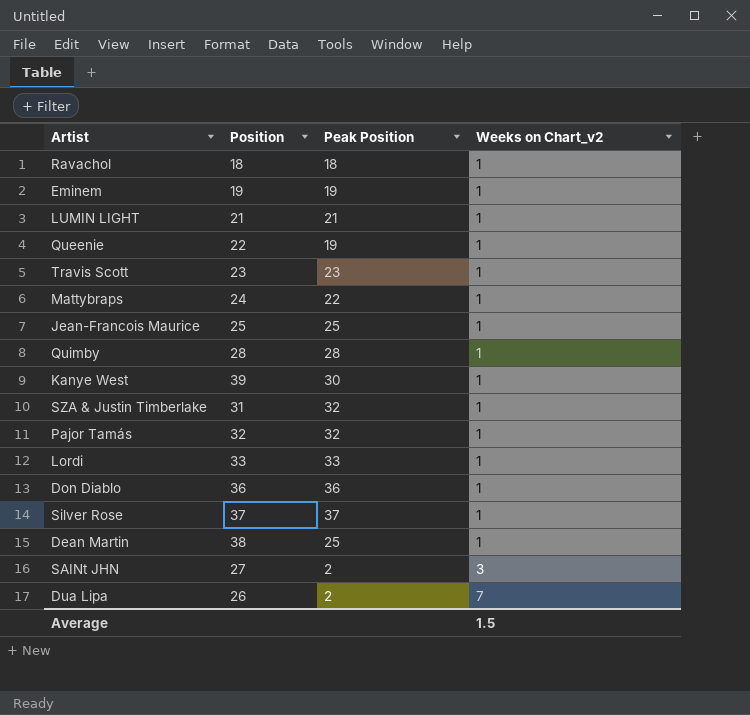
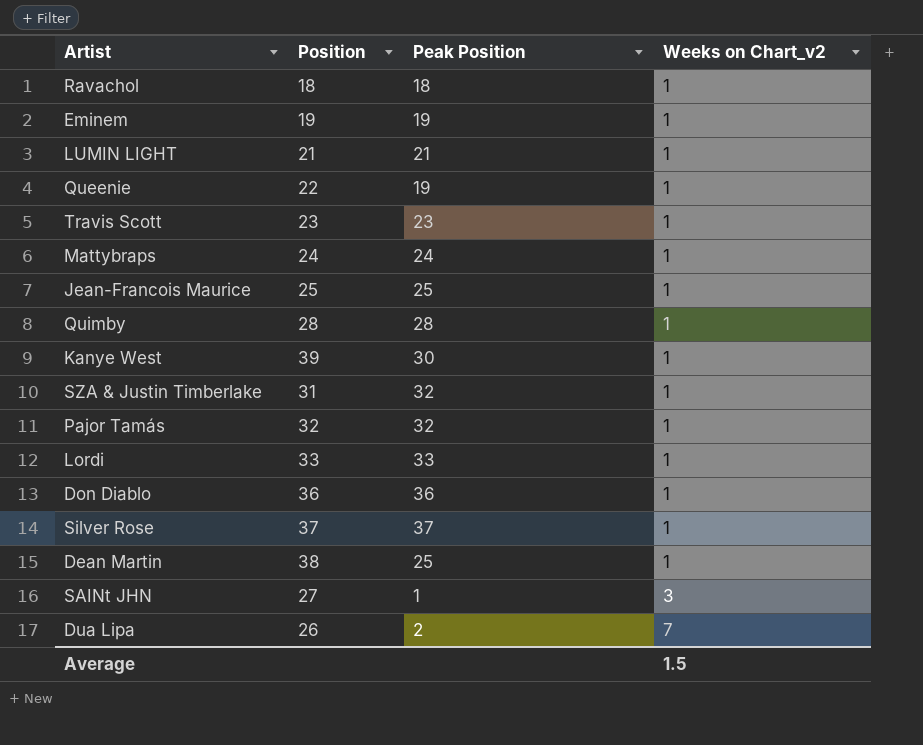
Mattybraps | Peak Position: 22 -> 24
SAINt JHN | Peak Position: 2 -> 1

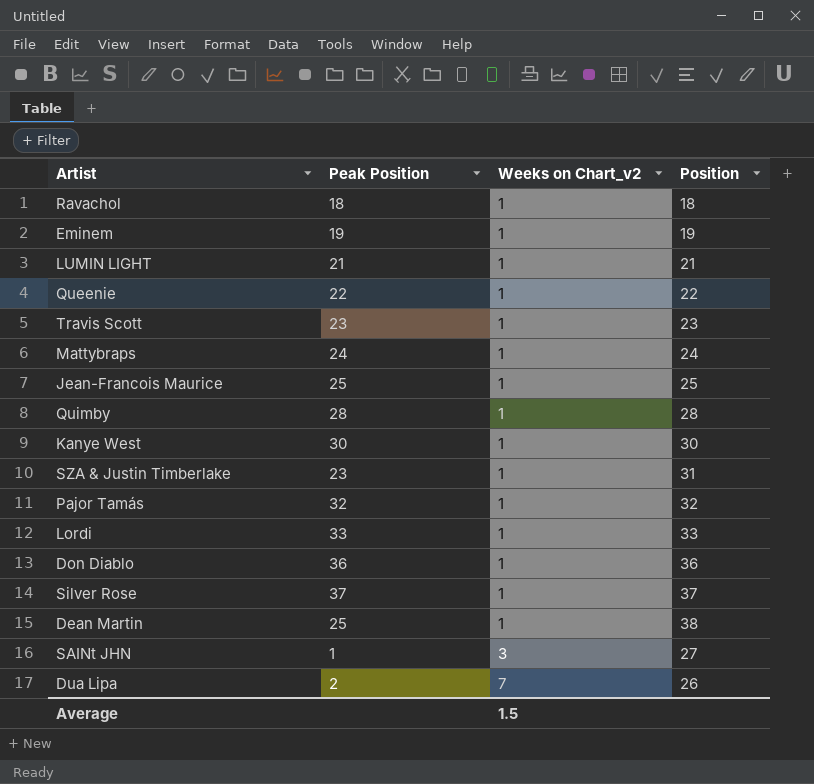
column Position | position: 2 -> 4
Queenie | Peak Position: 19 -> 22
Kanye West | Position: 39 -> 30
SZA & Justin Timberlake | Peak Position: 32 -> 23

